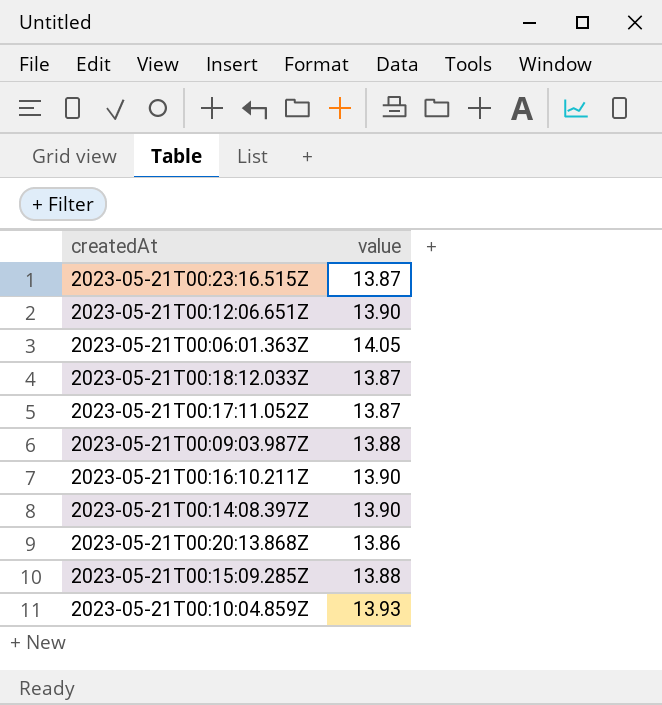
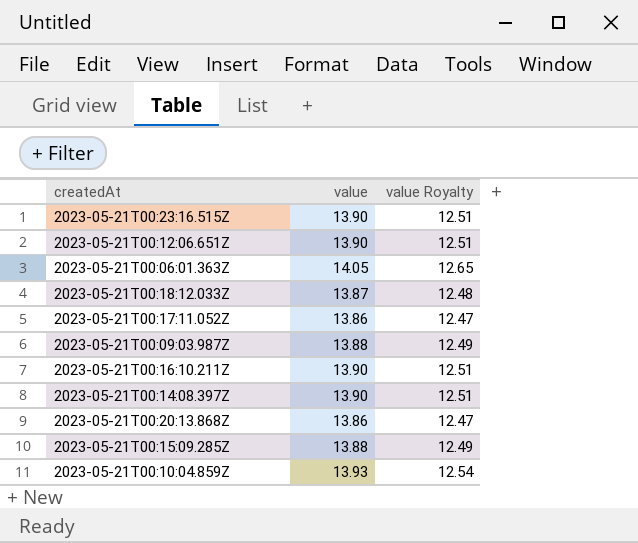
column value Royalty | formula: none -> [value] * 0.9
2023-05-21T00:23:16.515Z | value: 13.87 -> 13.90
2023-05-21T00:17:11.052Z | value: 13.87 -> 13.86

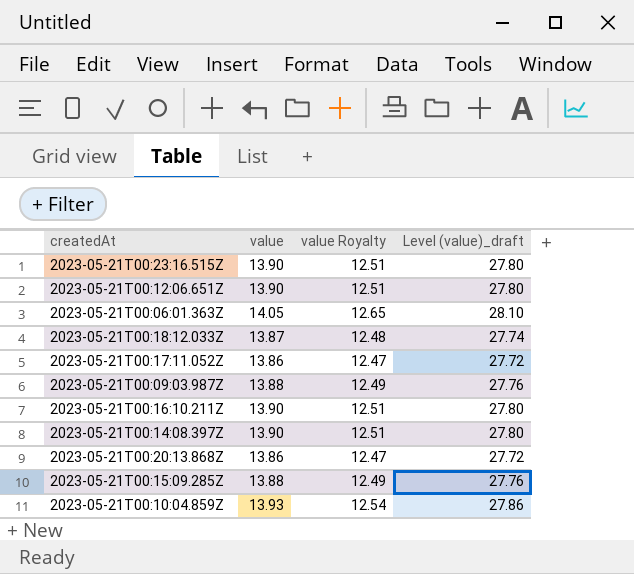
column Level (value)_draft | formula: none -> [value] * 2

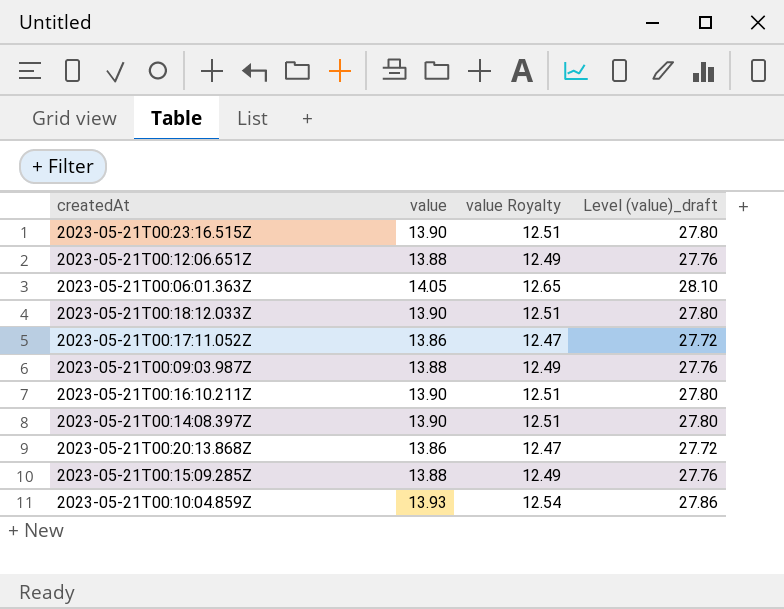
2023-05-21T00:12:06.651Z | value: 13.90 -> 13.88
2023-05-21T00:12:06.651Z | value Royalty: 12.51 -> 12.49
2023-05-21T00:12:06.651Z | Level (value)_draft: 27.80 -> 27.76
2023-05-21T00:18:12.033Z | value: 13.87 -> 13.90
2023-05-21T00:18:12.033Z | value Royalty: 12.48 -> 12.51
2023-05-21T00:18:12.033Z | Level (value)_draft: 27.74 -> 27.80

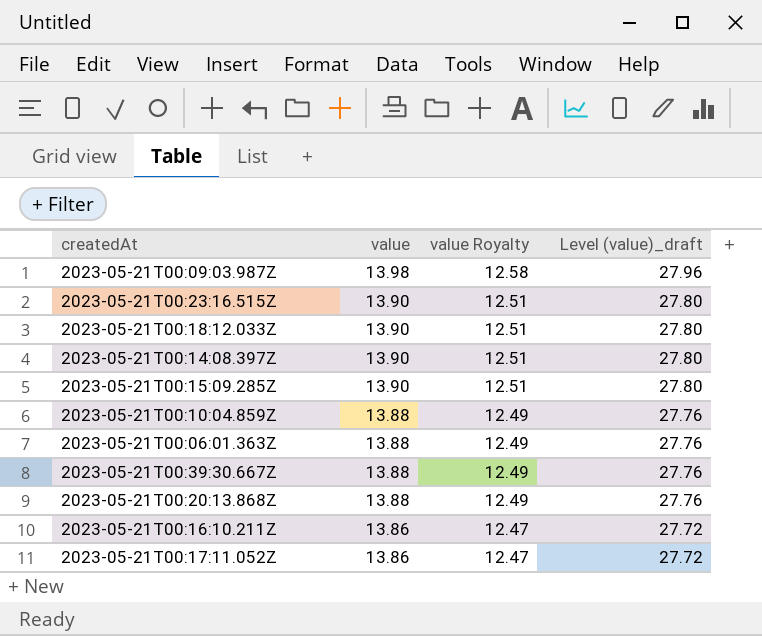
row order: none -> value descending
row 2023-05-21T00:12:06.651Z: 13.88 | 12.49 | 27.76 -> none
2023-05-21T00:09:03.987Z | value: 13.88 -> 13.98
2023-05-21T00:09:03.987Z | value Royalty: 12.49 -> 12.58
2023-05-21T00:09:03.987Z | Level (value)_draft: 27.76 -> 27.96
2023-05-21T00:15:09.285Z | value: 13.88 -> 13.90
2023-05-21T00:15:09.285Z | value Royalty: 12.49 -> 12.51
2023-05-21T00:15:09.285Z | Level (value)_draft: 27.76 -> 27.80
2023-05-21T00:10:04.859Z | value: 13.93 -> 13.88
2023-05-21T00:10:04.859Z | value Royalty: 12.54 -> 12.49
2023-05-21T00:10:04.859Z | Level (value)_draft: 27.86 -> 27.76
2023-05-21T00:06:01.363Z | value: 14.05 -> 13.88
2023-05-21T00:06:01.363Z | value Royalty: 12.65 -> 12.49
2023-05-21T00:06:01.363Z | Level (value)_draft: 28.10 -> 27.76
row 2023-05-21T00:39:30.667Z: none -> 13.88 | 12.49 | 27.76
2023-05-21T00:20:13.868Z | value: 13.86 -> 13.88
2023-05-21T00:20:13.868Z | value Royalty: 12.47 -> 12.49
2023-05-21T00:20:13.868Z | Level (value)_draft: 27.72 -> 27.76
2023-05-21T00:16:10.211Z | value: 13.90 -> 13.86
2023-05-21T00:16:10.211Z | value Royalty: 12.51 -> 12.47
2023-05-21T00:16:10.211Z | Level (value)_draft: 27.80 -> 27.72

